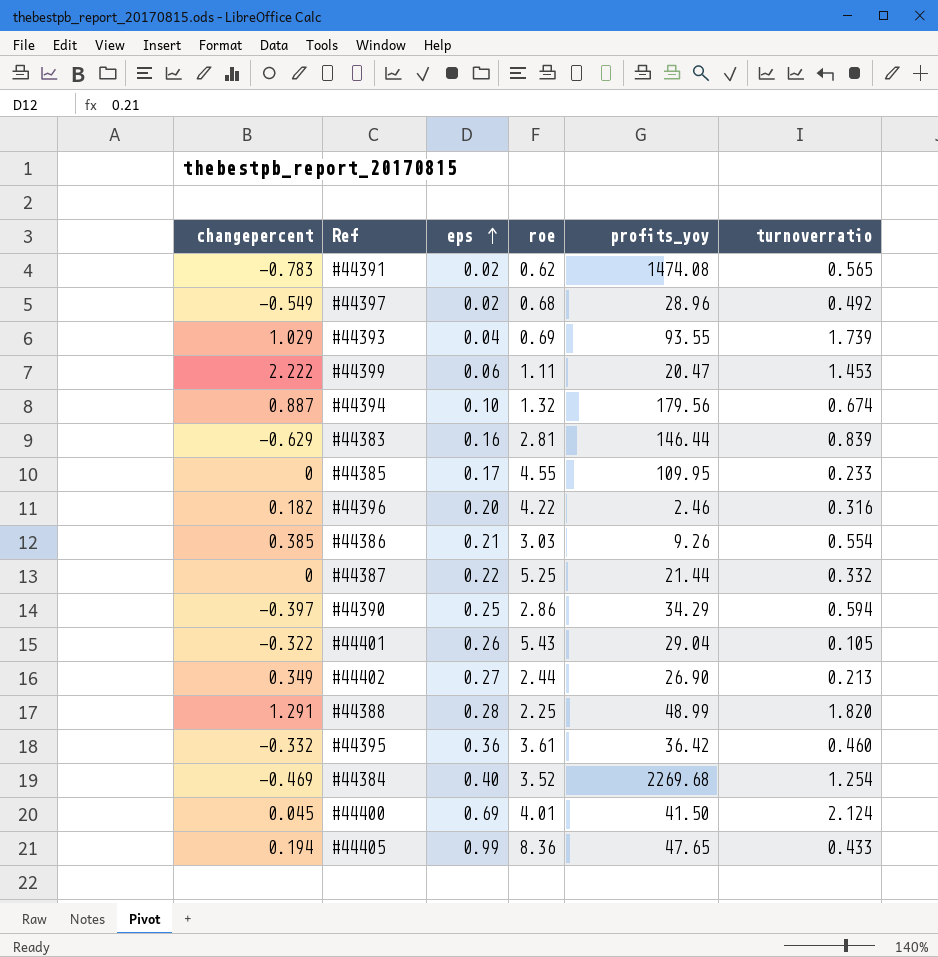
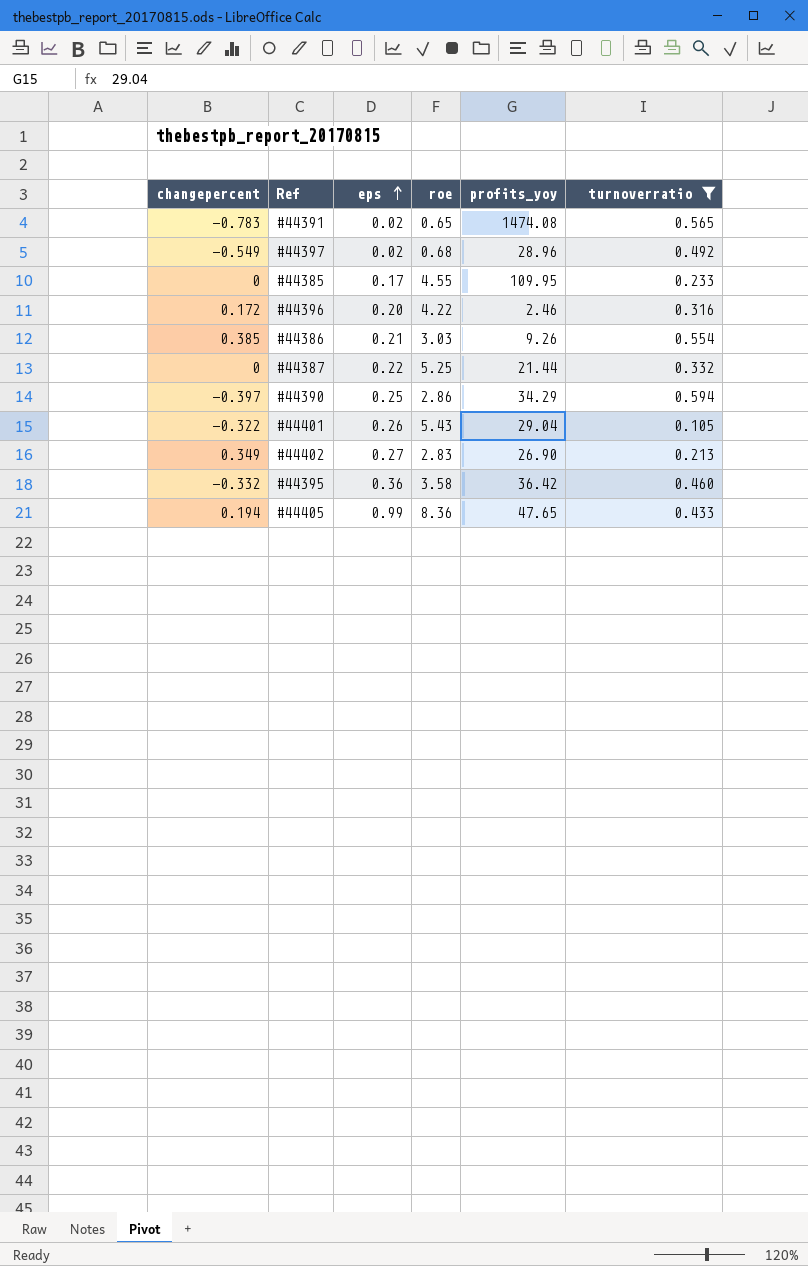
filter: none -> turnoverratio <= 0.594
#44391 | roe: 0.62 -> 0.65
#44396 | changepercent: 0.182 -> 0.172
#44402 | roe: 2.44 -> 2.83
#44395 | roe: 3.61 -> 3.58

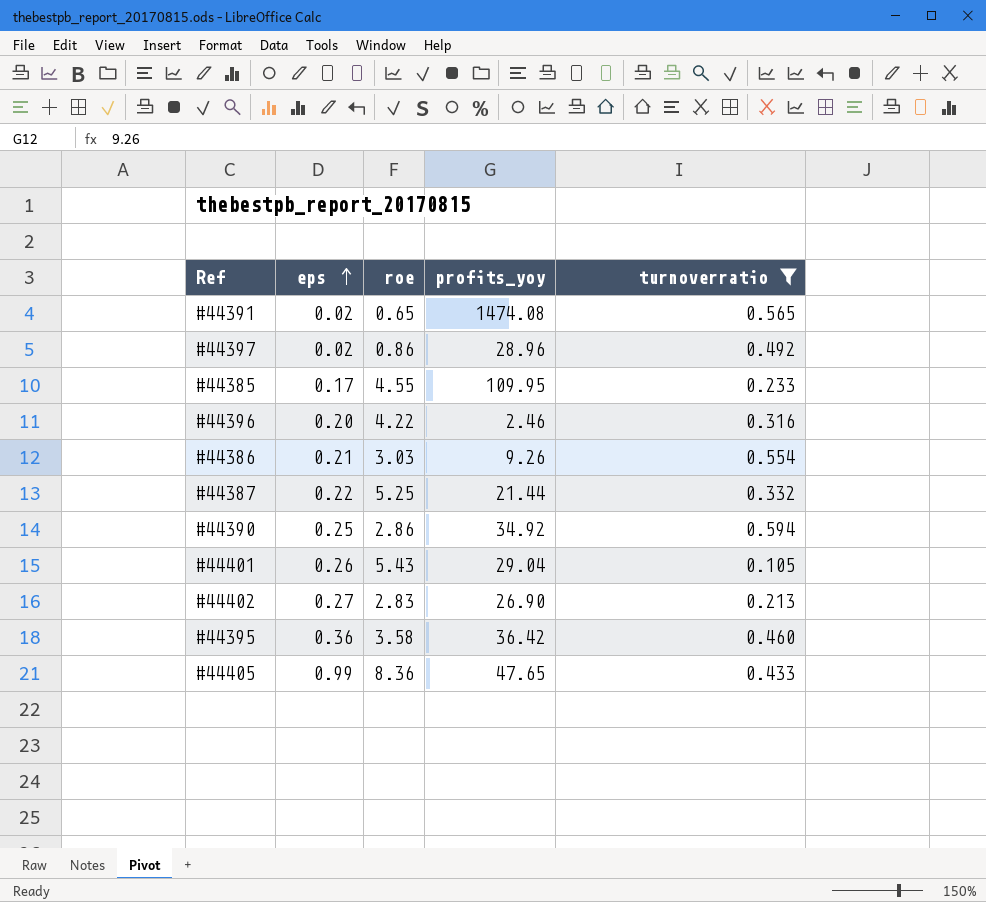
column changepercent | position: 1 -> none
#44397 | roe: 0.68 -> 0.86
#44390 | profits_yoy: 34.29 -> 34.92

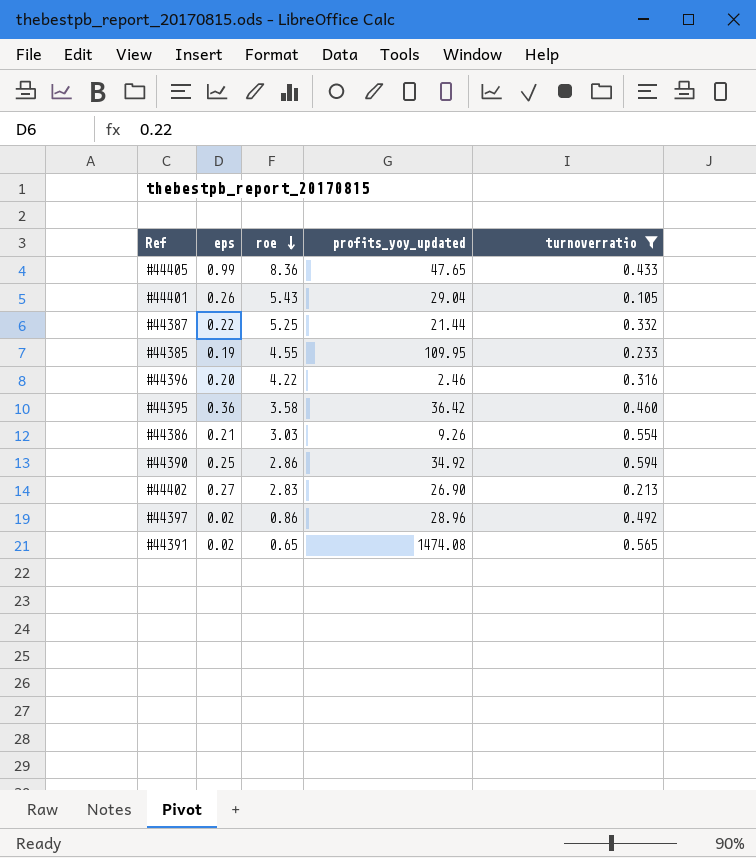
row order: eps ascending -> roe descending
column name: profits_yoy -> profits_yoy_updated
#44385 | eps: 0.17 -> 0.19

